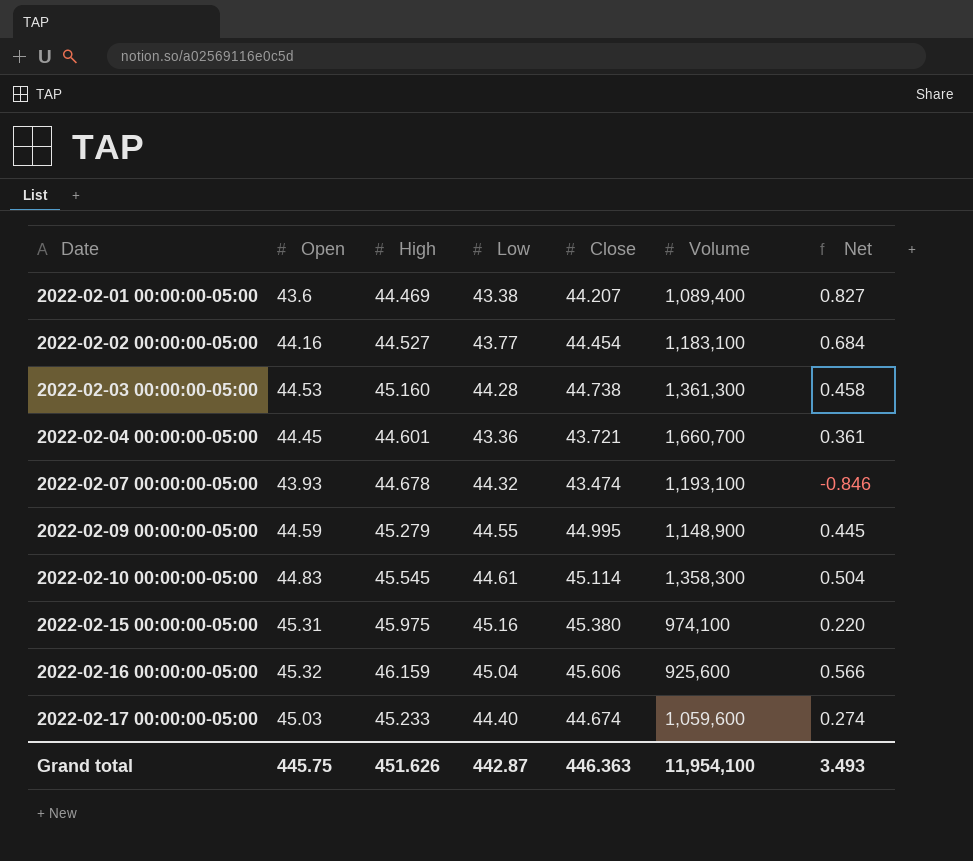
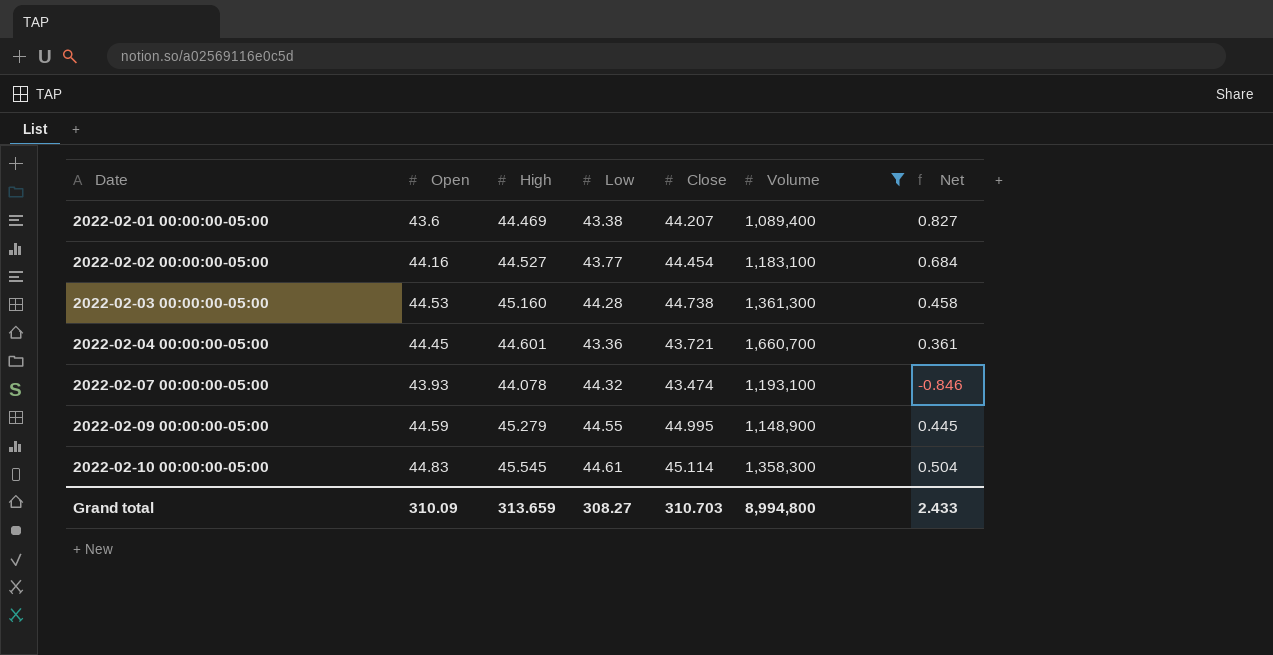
filter: none -> Volume >= 1,089,400
2022-02-07 00:00:00-05:00 | High: 44.678 -> 44.078
Grand total | Open: 445.75 -> 310.09
Grand total | High: 451.626 -> 313.659
Grand total | Low: 442.87 -> 308.27
Grand total | Close: 446.363 -> 310.703
Grand total | Volume: 11,954,100 -> 8,994,800
Grand total | Net: 3.493 -> 2.433

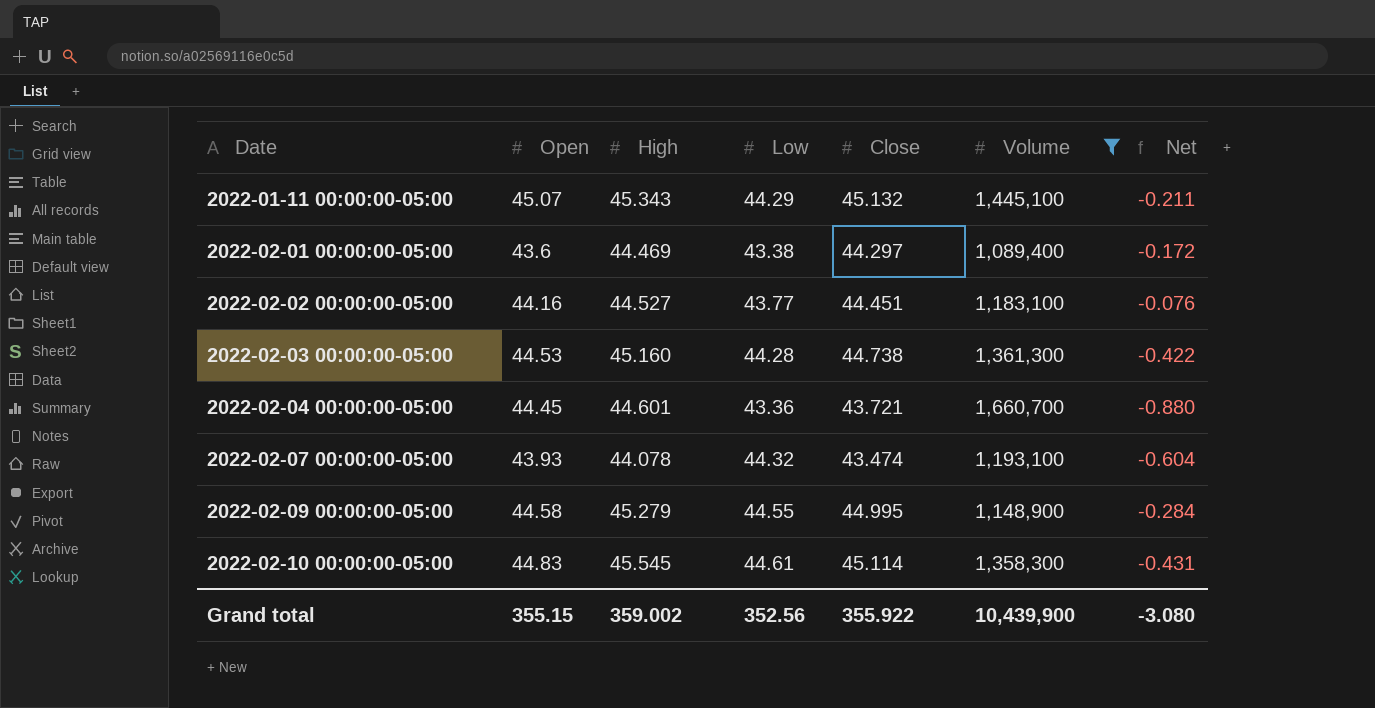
column Net | formula: [Close] - [Low] -> [Close] - [High]
row 2022-01-11 00:00:00-05:00: none -> 45.07 | 45.343 | 44.29 | 45.132 | 1,445,100 | -0.211
2022-02-01 00:00:00-05:00 | Close: 44.207 -> 44.297
2022-02-02 00:00:00-05:00 | Close: 44.454 -> 44.451
2022-02-09 00:00:00-05:00 | Open: 44.59 -> 44.58
Grand total | Open: 310.09 -> 355.15
Grand total | High: 313.659 -> 359.002
Grand total | Low: 308.27 -> 352.56
Grand total | Close: 310.703 -> 355.922
Grand total | Volume: 8,994,800 -> 10,439,900
Grand total | Net: 2.433 -> -3.080

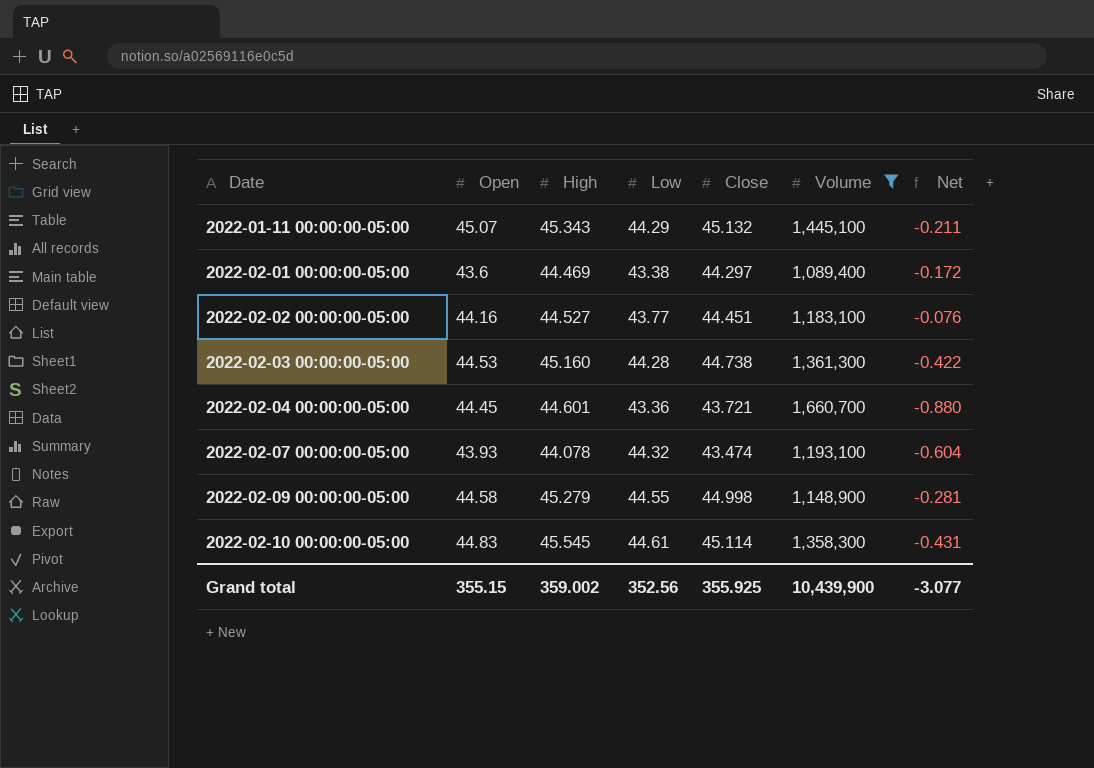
2022-02-09 00:00:00-05:00 | Close: 44.995 -> 44.998
2022-02-09 00:00:00-05:00 | Net: -0.284 -> -0.281
Grand total | Close: 355.922 -> 355.925
Grand total | Net: -3.080 -> -3.077

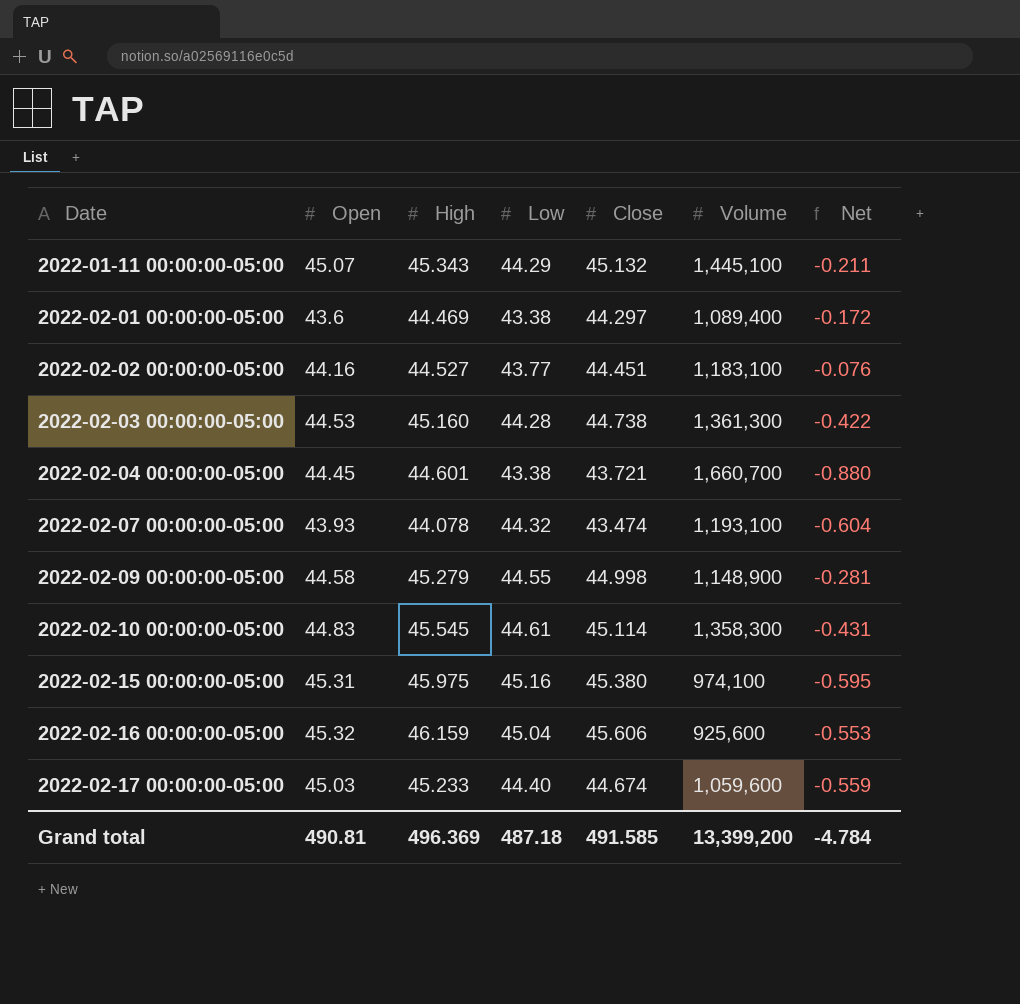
filter: Volume >= 1,089,400 -> none
2022-02-04 00:00:00-05:00 | Low: 43.36 -> 43.38
Grand total | Open: 355.15 -> 490.81
Grand total | High: 359.002 -> 496.369
Grand total | Low: 352.56 -> 487.18
Grand total | Close: 355.925 -> 491.585
Grand total | Volume: 10,439,900 -> 13,399,200
Grand total | Net: -3.077 -> -4.784

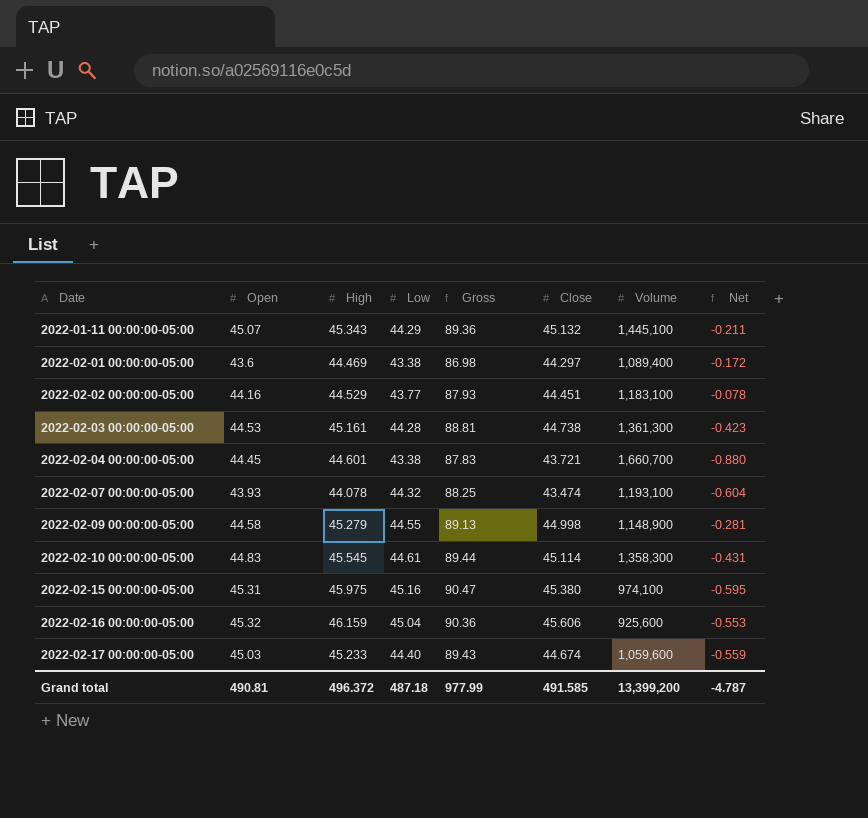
column Gross | formula: none -> [Open] + [Low]
2022-02-02 00:00:00-05:00 | High: 44.527 -> 44.529
2022-02-02 00:00:00-05:00 | Net: -0.076 -> -0.078
2022-02-03 00:00:00-05:00 | High: 45.160 -> 45.161
2022-02-03 00:00:00-05:00 | Net: -0.422 -> -0.423
Grand total | High: 496.369 -> 496.372
Grand total | Net: -4.784 -> -4.787

